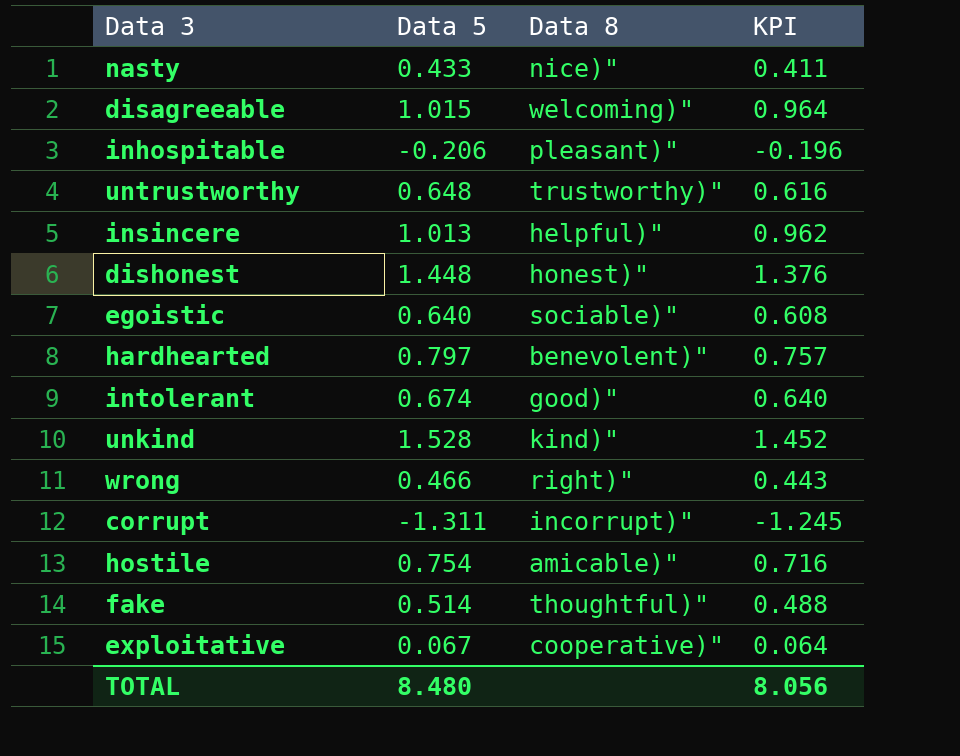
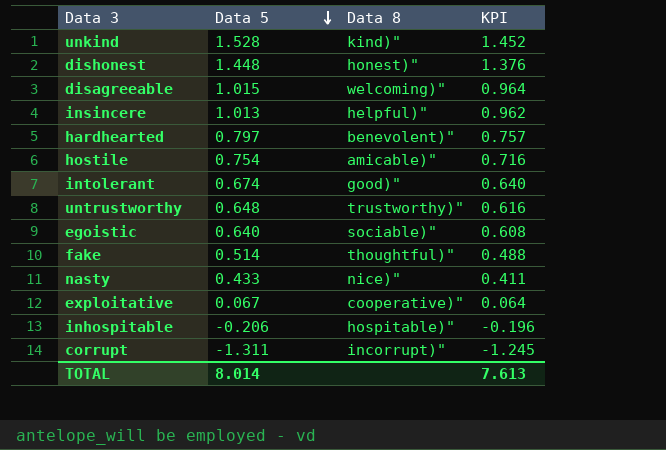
row order: none -> Data 5 descending
row wrong: 0.466 | right)" | 0.443 -> none
inhospitable | Data 8: pleasant)" -> hospitable)"
TOTAL | Data 5: 8.480 -> 8.014
TOTAL | KPI: 8.056 -> 7.613

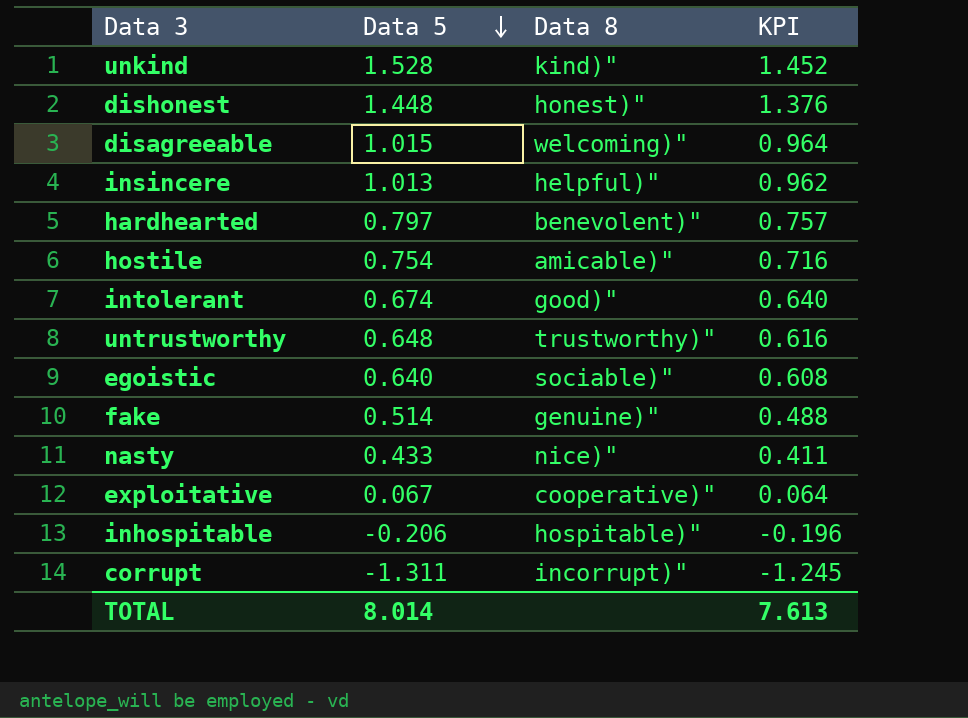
fake | Data 8: thoughtful)" -> genuine)"

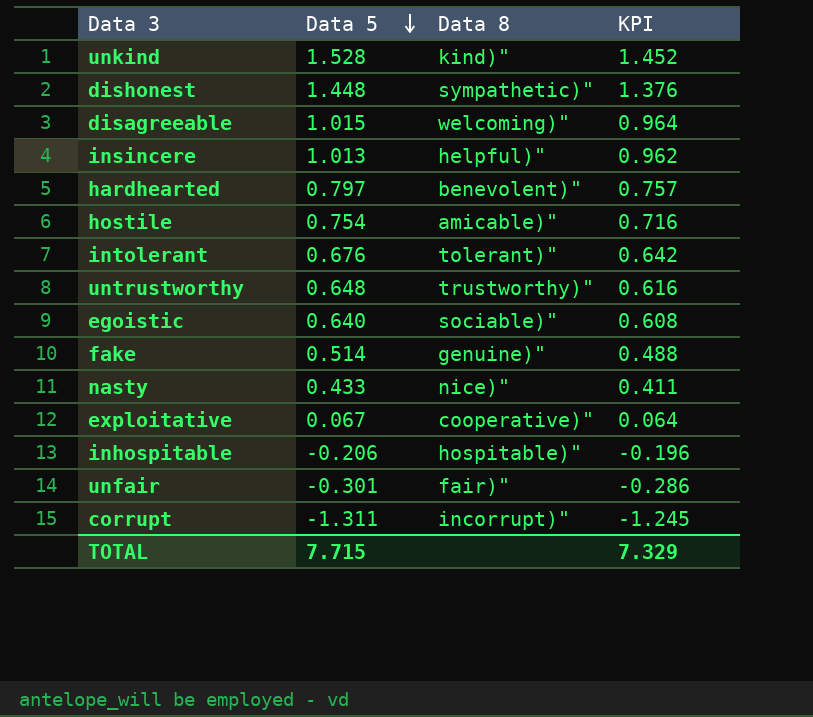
dishonest | Data 8: honest)" -> sympathetic)"
intolerant | Data 5: 0.674 -> 0.676
intolerant | Data 8: good)" -> tolerant)"
intolerant | KPI: 0.640 -> 0.642
row unfair: none -> -0.301 | fair)" | -0.286
TOTAL | Data 5: 8.014 -> 7.715
TOTAL | KPI: 7.613 -> 7.329

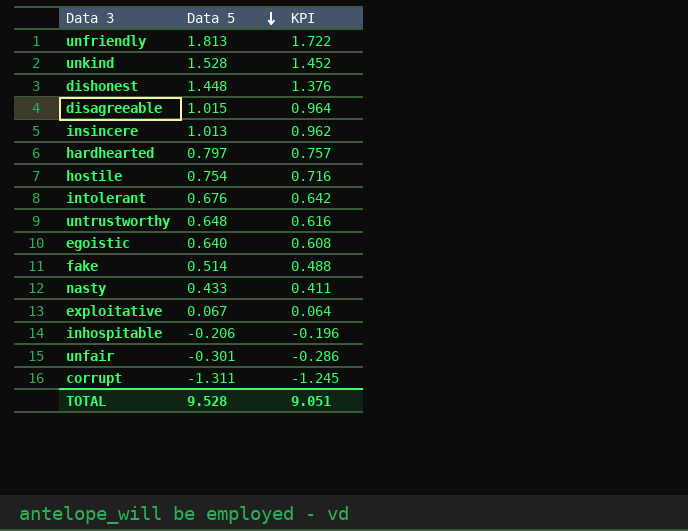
column Data 8 | position: 3 -> none
row unfriendly: none -> 1.813 | 1.722
TOTAL | Data 5: 7.715 -> 9.528
TOTAL | KPI: 7.329 -> 9.051

